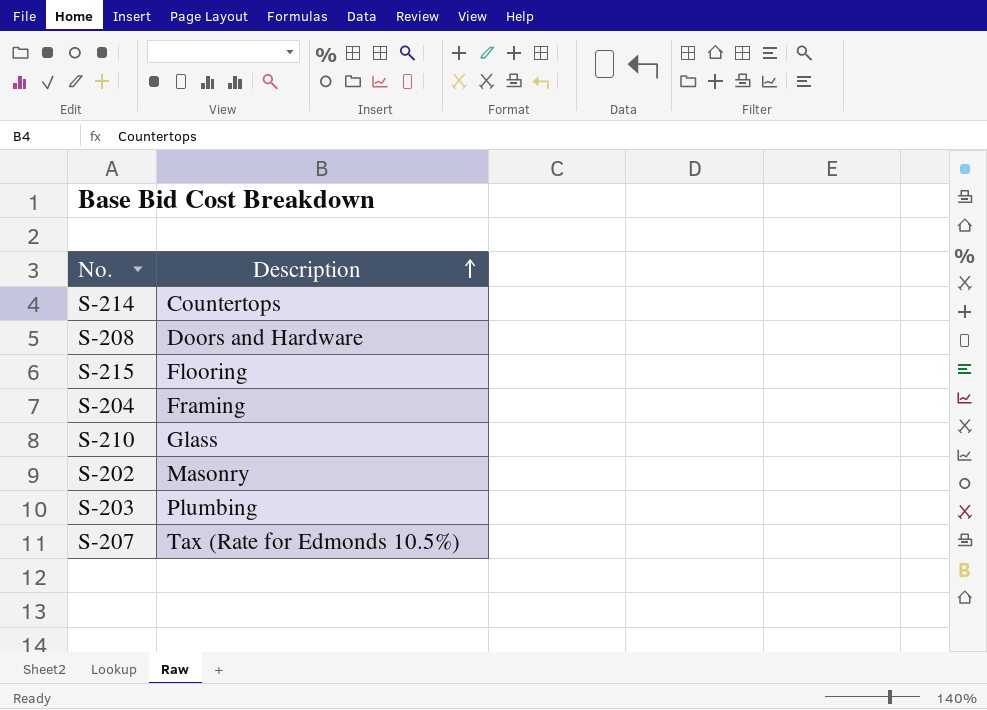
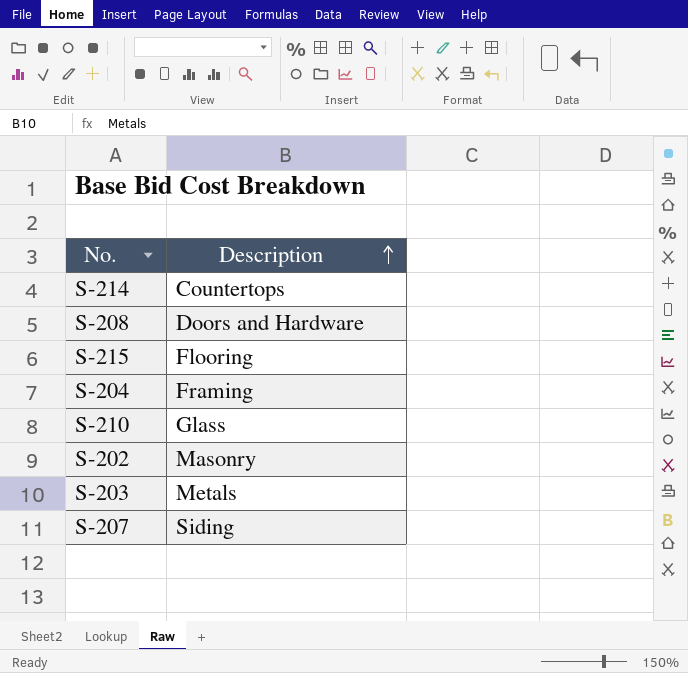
S-203 | Description: Plumbing -> Metals
S-207 | Description: Tax (Rate for Edmonds 10.5%) -> Siding

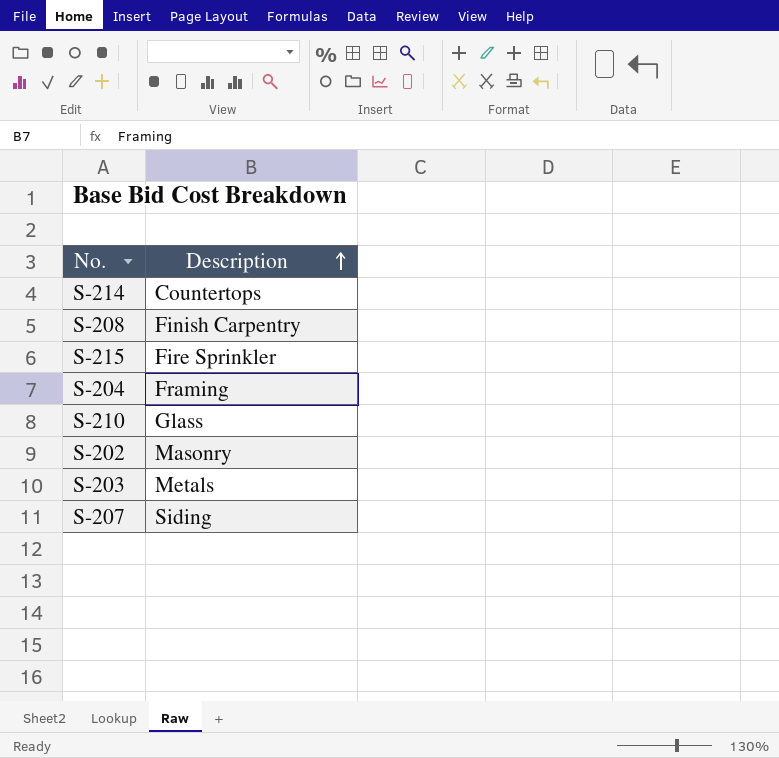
S-208 | Description: Doors and Hardware -> Finish Carpentry
S-215 | Description: Flooring -> Fire Sprinkler

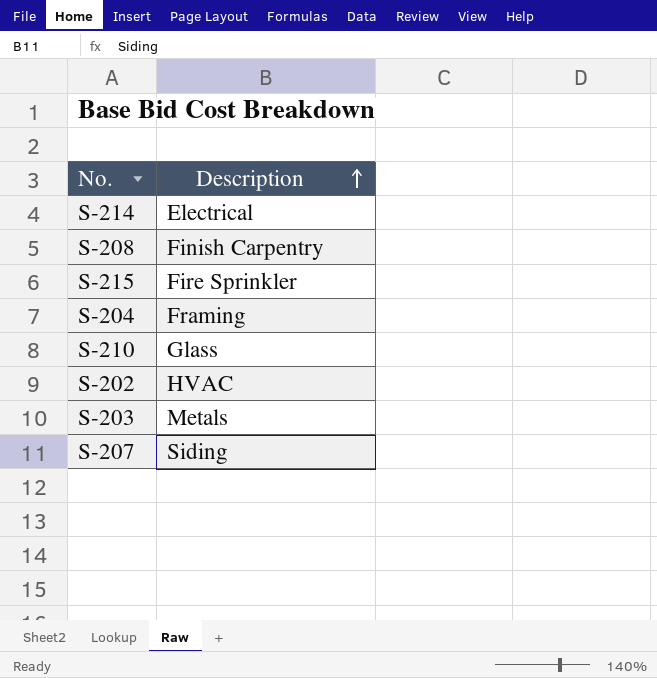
S-214 | Description: Countertops -> Electrical
S-202 | Description: Masonry -> HVAC

